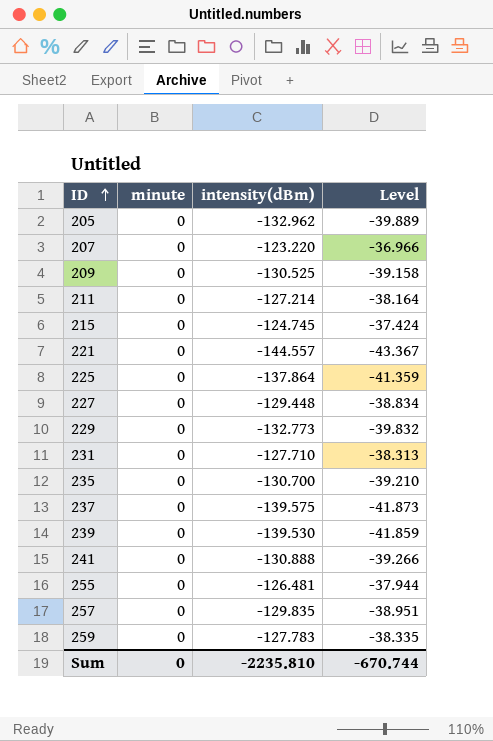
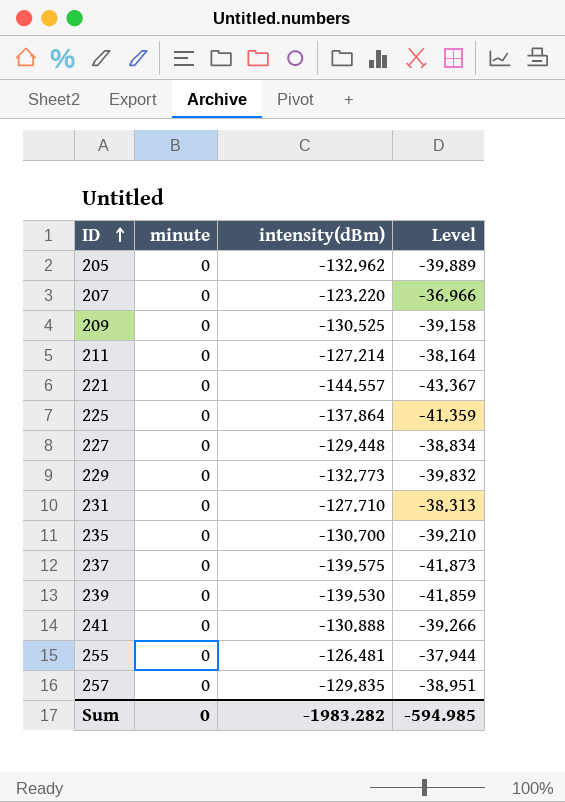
row 215: 0 | -124.745 | -37.424 -> none
row 259: 0 | -127.783 | -38.335 -> none
Sum | intensity(dBm): -2235.810 -> -1983.282
Sum | Level: -670.744 -> -594.985

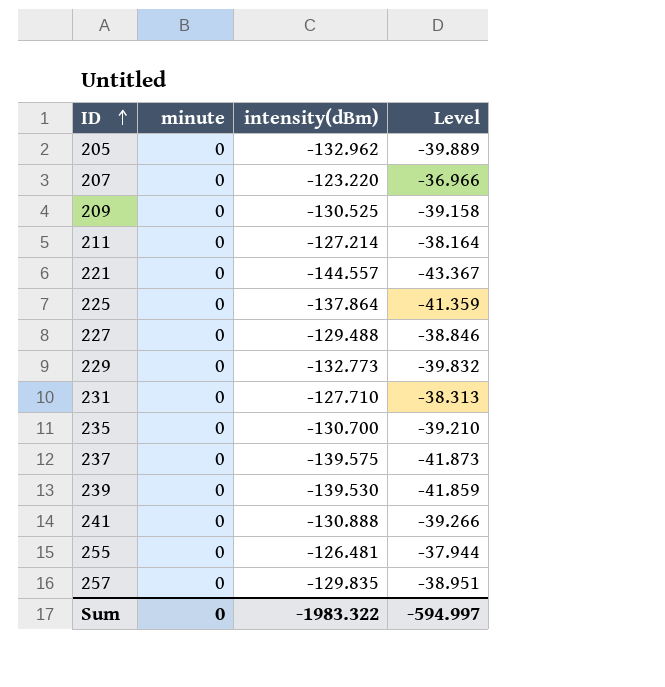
227 | intensity(dBm): -129.448 -> -129.488
227 | Level: -38.834 -> -38.846
Sum | intensity(dBm): -1983.282 -> -1983.322
Sum | Level: -594.985 -> -594.997

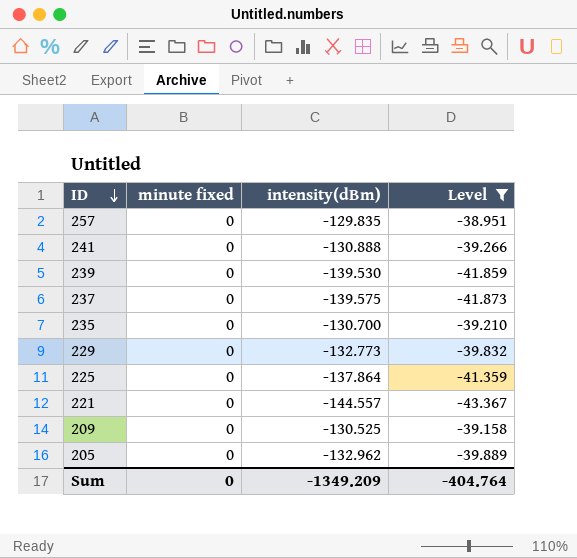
filter: none -> Level <= -38.951
row order: ID ascending -> ID descending
column name: minute -> minute fixed
Sum | intensity(dBm): -1983.322 -> -1349.209
Sum | Level: -594.997 -> -404.764

